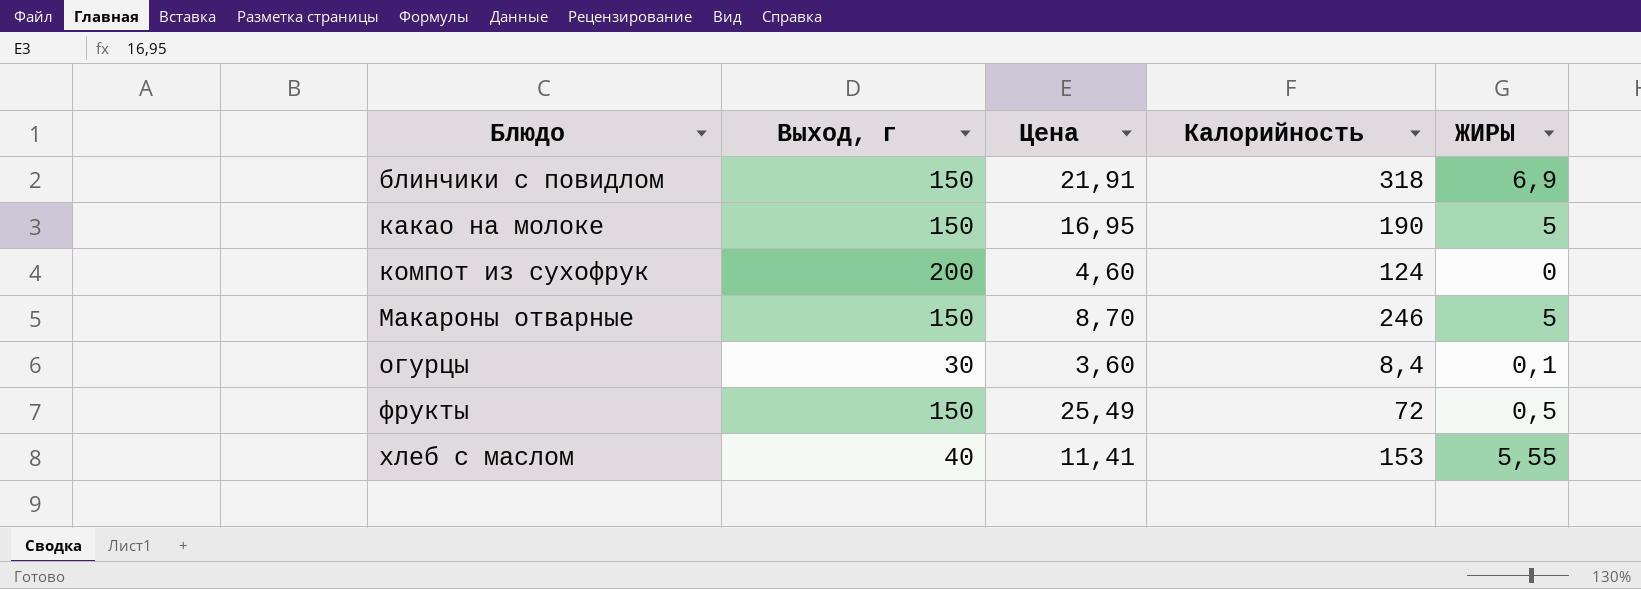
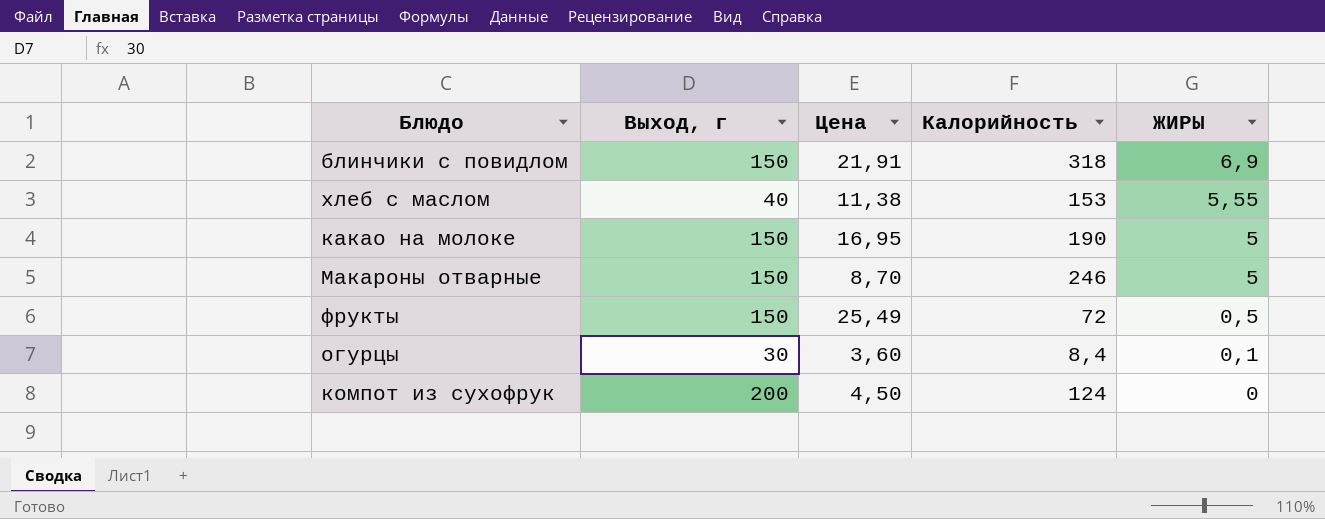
row order: Блюдо ascending -> ЖИРЫ descending
хлеб с маслом | Цена: 11,41 -> 11,38
компот из сухофрук | Цена: 4,60 -> 4,50

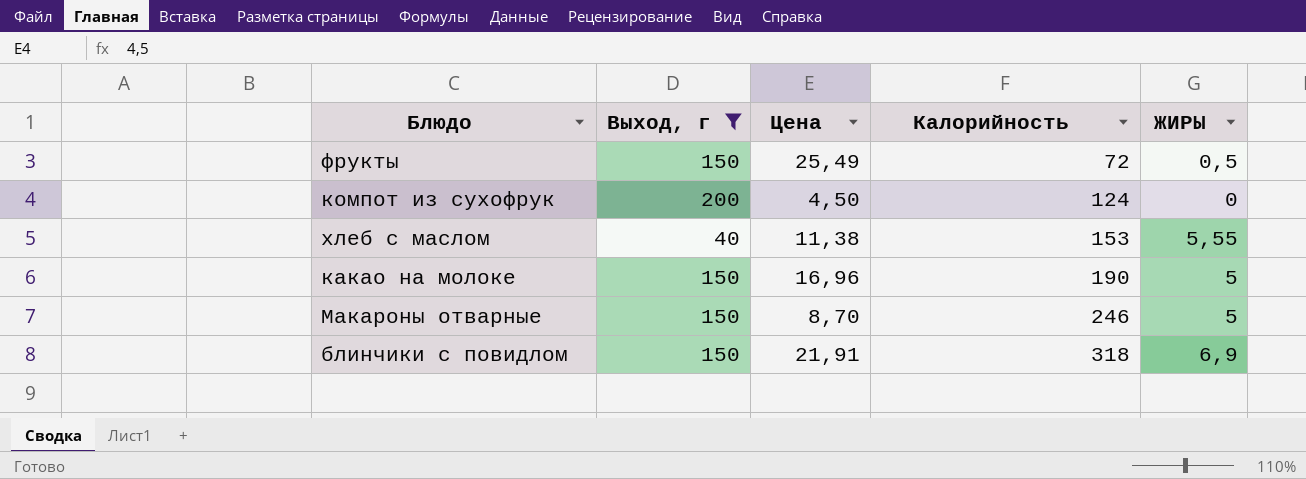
filter: none -> Выход, г != 30
row order: ЖИРЫ descending -> Калорийность ascending
какао на молоке | Цена: 16,95 -> 16,96

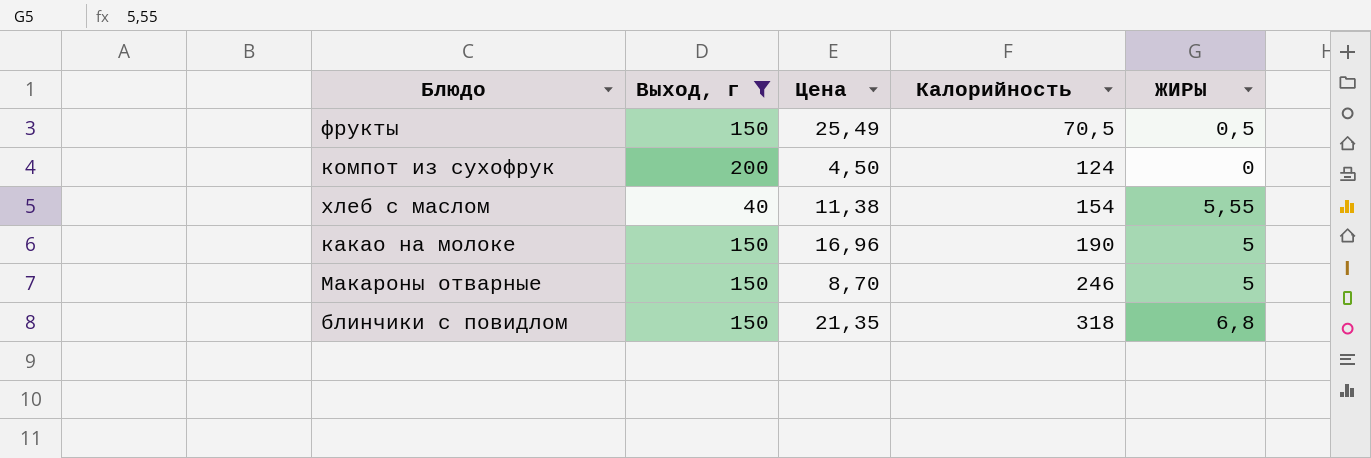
фрукты | Калорийность: 72 -> 70,5
хлеб с маслом | Калорийность: 153 -> 154
блинчики с повидлом | Цена: 21,91 -> 21,35
блинчики с повидлом | ЖИРЫ: 6,9 -> 6,8

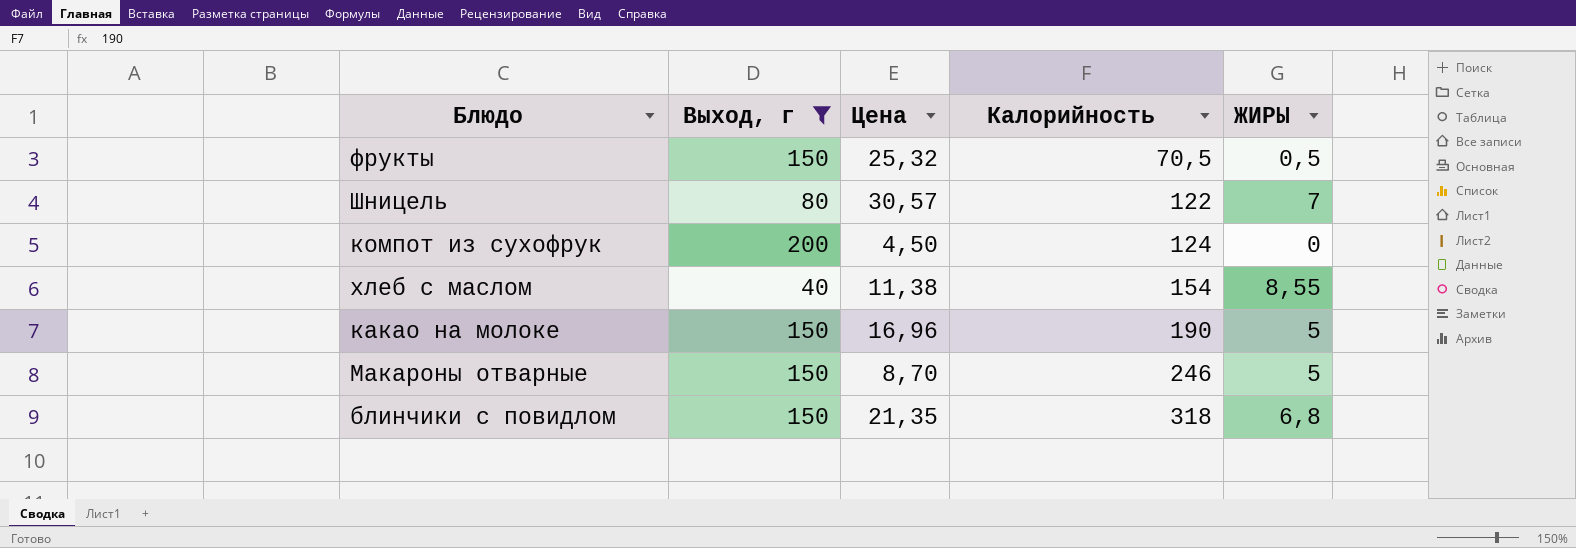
фрукты | Цена: 25,49 -> 25,32
row Шницель: none -> 80 | 30,57 | 122 | 7
хлеб с маслом | ЖИРЫ: 5,55 -> 8,55

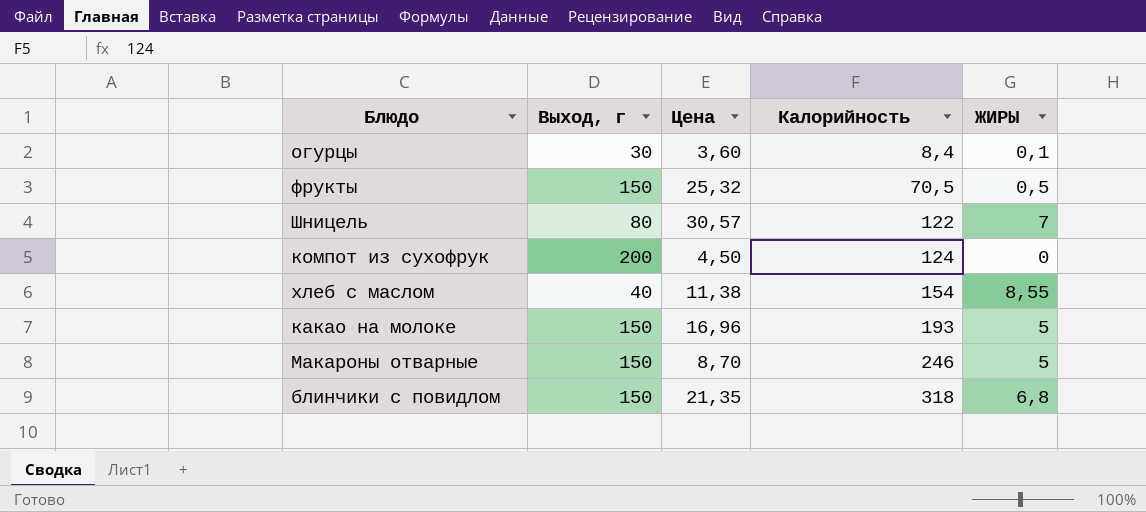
filter: Выход, г != 30 -> none
какао на молоке | Калорийность: 190 -> 193

